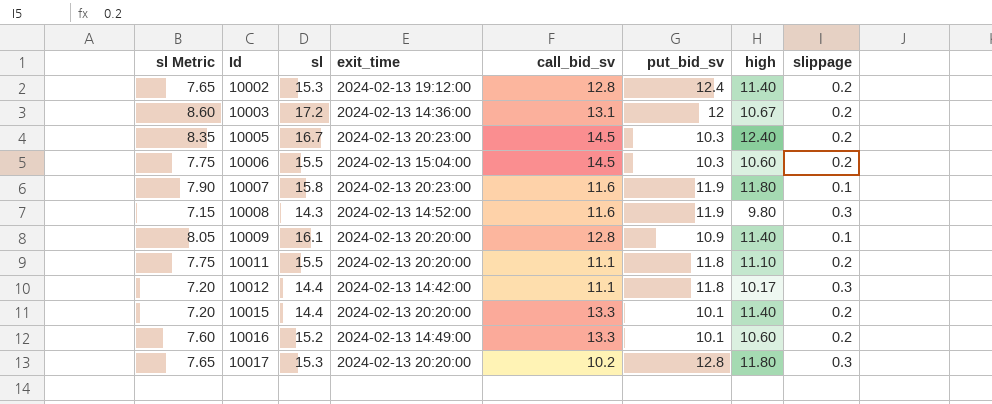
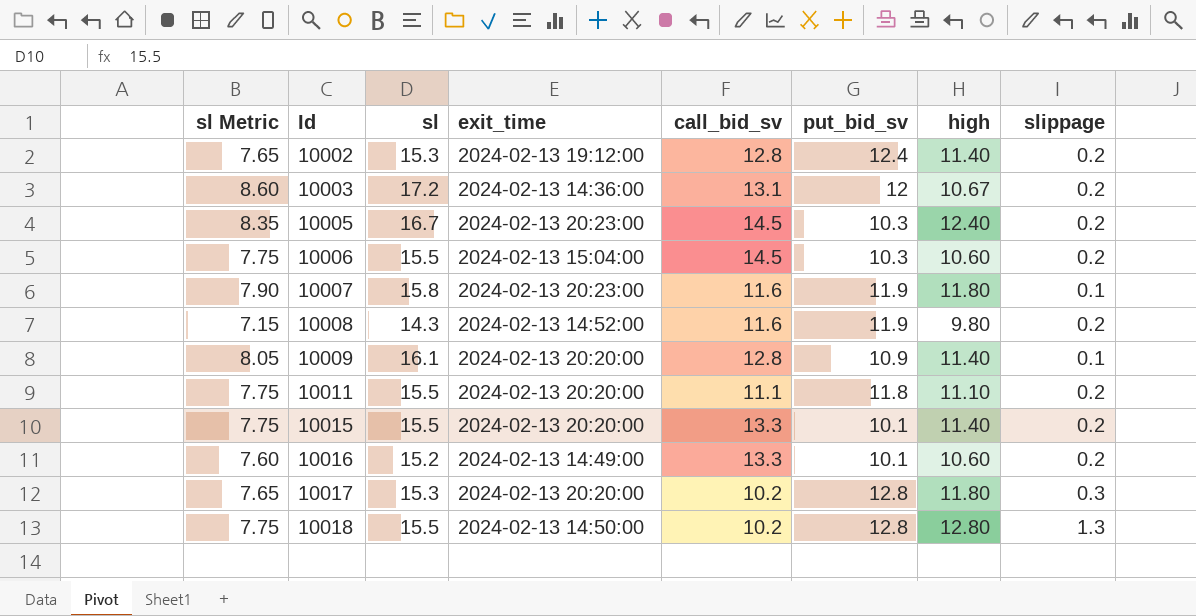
row 10012: 7.20 | 14.4 | 2024-02-13 14:42:00 | 11.1 | 11.8 | 10.17 | 0.3 -> none
10008 | slippage: 0.3 -> 0.2
10015 | sl Metric: 7.20 -> 7.75
10015 | sl: 14.4 -> 15.5
row 10018: none -> 7.75 | 15.5 | 2024-02-13 14:50:00 | 10.2 | 12.8 | 12.80 | 1.3

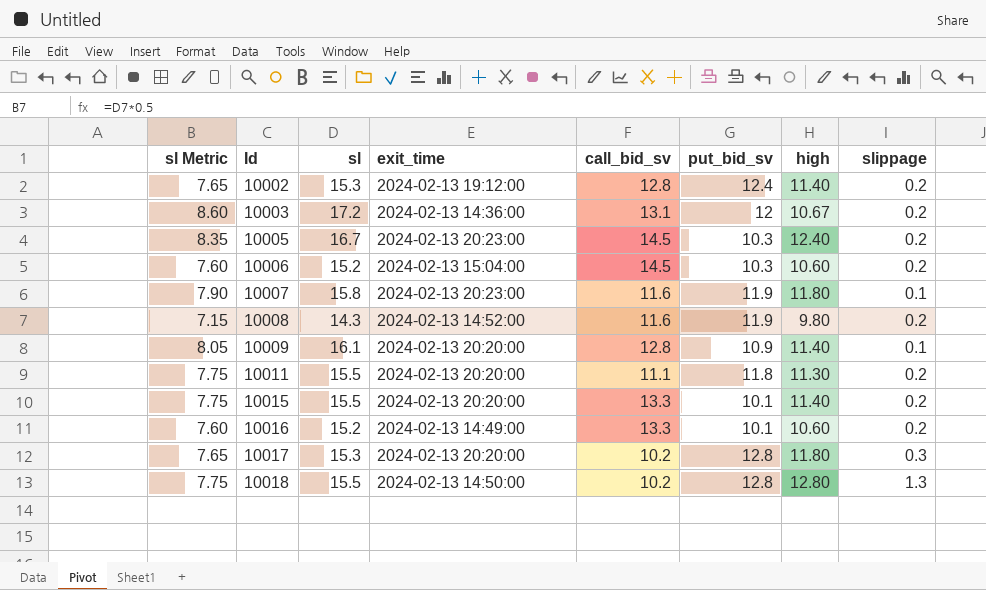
10006 | sl Metric: 7.75 -> 7.60
10006 | sl: 15.5 -> 15.2
10011 | high: 11.10 -> 11.30

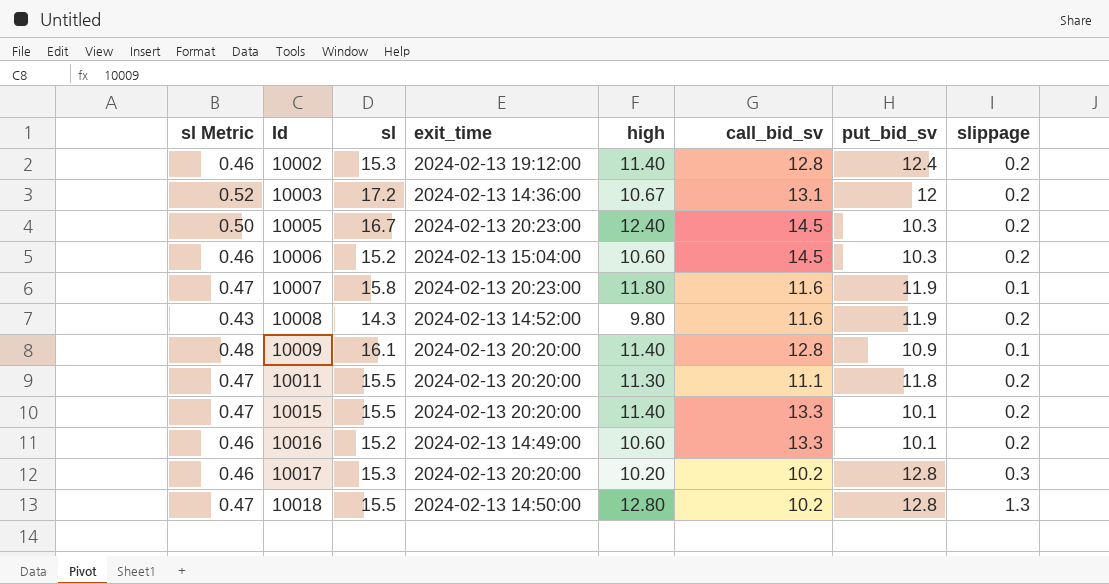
column sl Metric | formula: [sl] * 0.5 -> [sl] * 0.03
column high | position: 7 -> 5
10017 | high: 11.80 -> 10.20

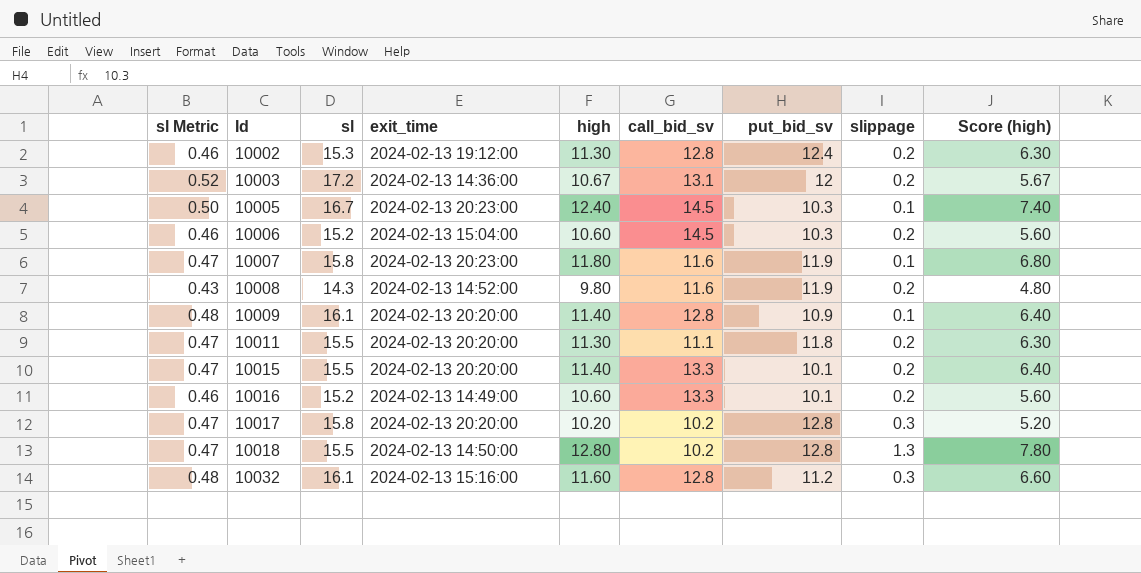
column Score (high) | formula: none -> [high] - 5
10002 | high: 11.40 -> 11.30
10005 | slippage: 0.2 -> 0.1
10017 | sl Metric: 0.46 -> 0.47
10017 | sl: 15.3 -> 15.8
row 10032: none -> 0.48 | 16.1 | 2024-02-13 15:16:00 | 11.60 | 12.8 | 11.2 | 0.3 | 6.60

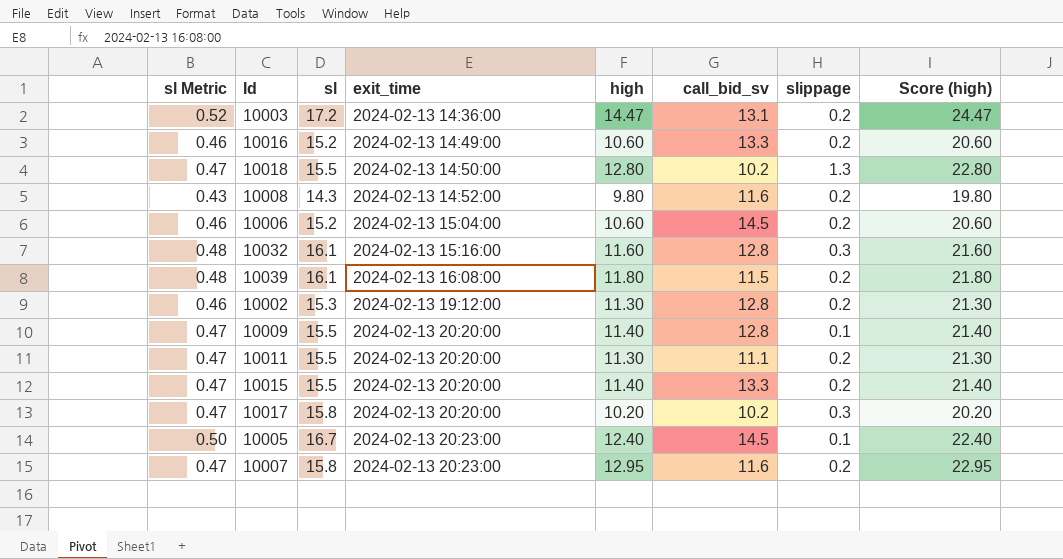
row order: Id ascending -> exit_time ascending
column put_bid_sv | position: 7 -> none
column Score (high) | formula: [high] - 5 -> [high] + 10
10003 | high: 10.67 -> 14.47
row 10039: none -> 0.48 | 16.1 | 2024-02-13 16:08:00 | 11.80 | 11.5 | 0.2 | 21.80
10009 | sl Metric: 0.48 -> 0.47
10009 | sl: 16.1 -> 15.5
10007 | high: 11.80 -> 12.95
10007 | slippage: 0.1 -> 0.2

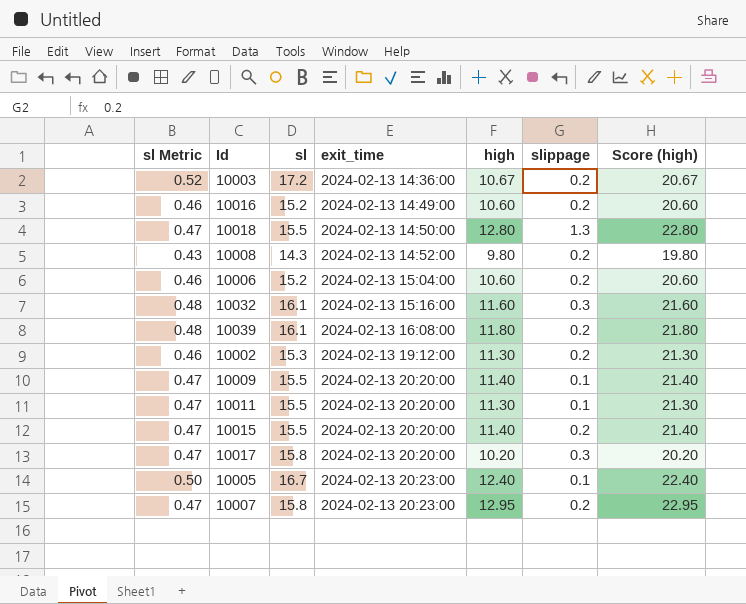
column call_bid_sv | position: 6 -> none
10003 | high: 14.47 -> 10.67
10003 | Score (high): 24.47 -> 20.67
10011 | slippage: 0.2 -> 0.1

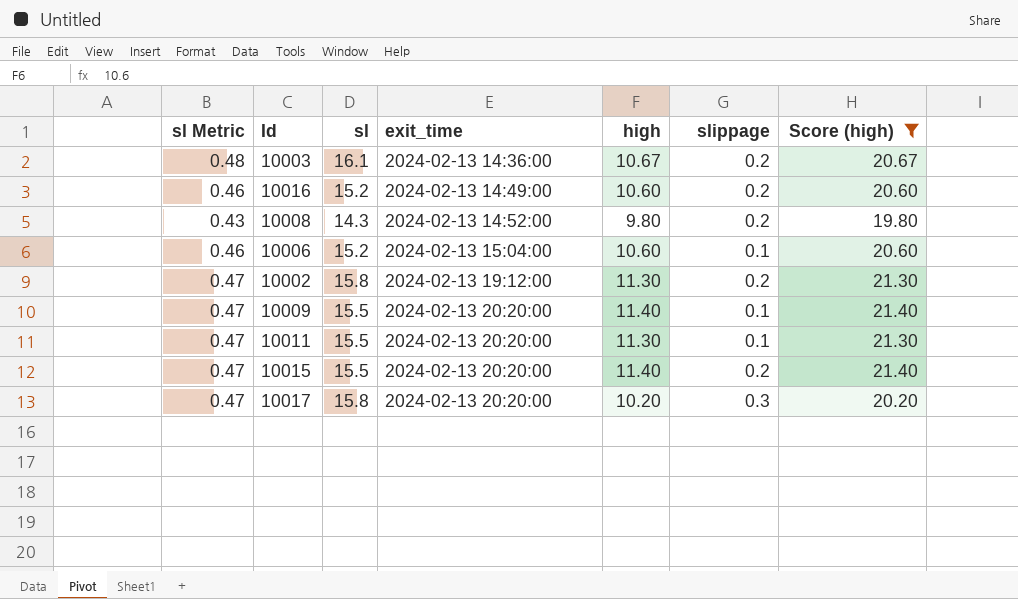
filter: none -> Score (high) <= 21.40
10003 | sl Metric: 0.52 -> 0.48
10003 | sl: 17.2 -> 16.1
10006 | slippage: 0.2 -> 0.1
10002 | sl Metric: 0.46 -> 0.47
10002 | sl: 15.3 -> 15.8

